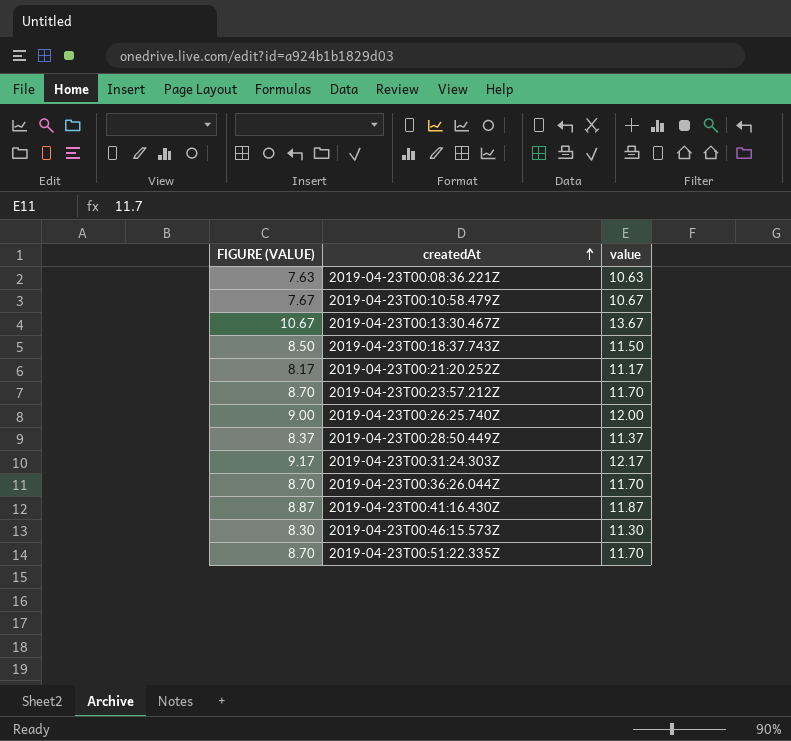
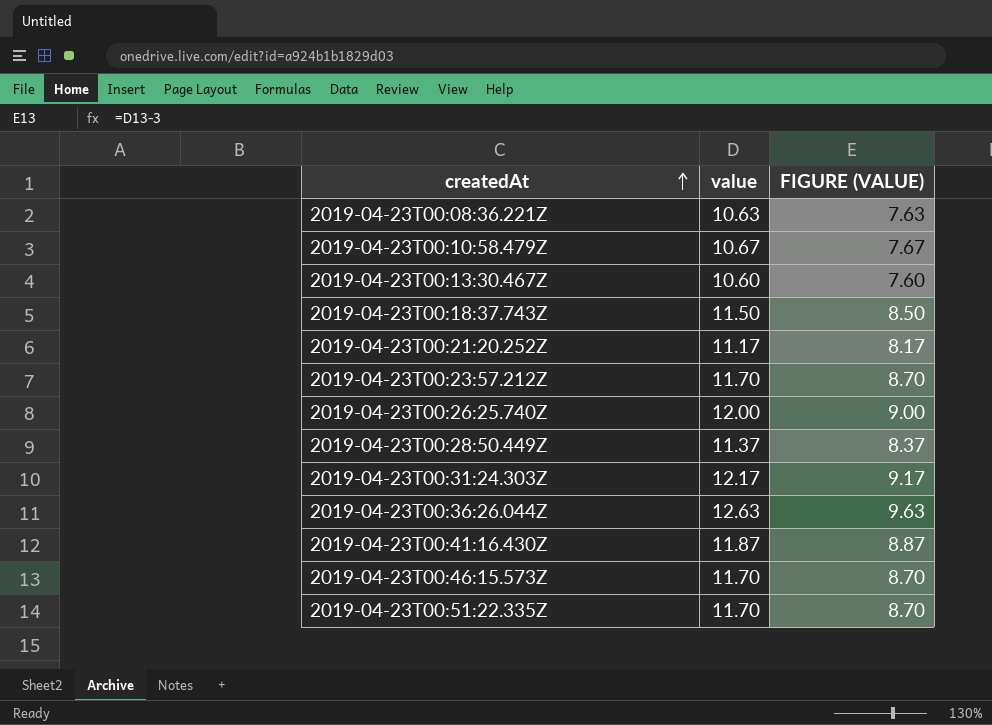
column FIGURE (VALUE) | position: 1 -> 3
2019-04-23T00:13:30.467Z | value: 13.67 -> 10.60
2019-04-23T00:13:30.467Z | FIGURE (VALUE): 10.67 -> 7.60
2019-04-23T00:36:26.044Z | value: 11.70 -> 12.63
2019-04-23T00:36:26.044Z | FIGURE (VALUE): 8.70 -> 9.63
2019-04-23T00:46:15.573Z | value: 11.30 -> 11.70
2019-04-23T00:46:15.573Z | FIGURE (VALUE): 8.30 -> 8.70

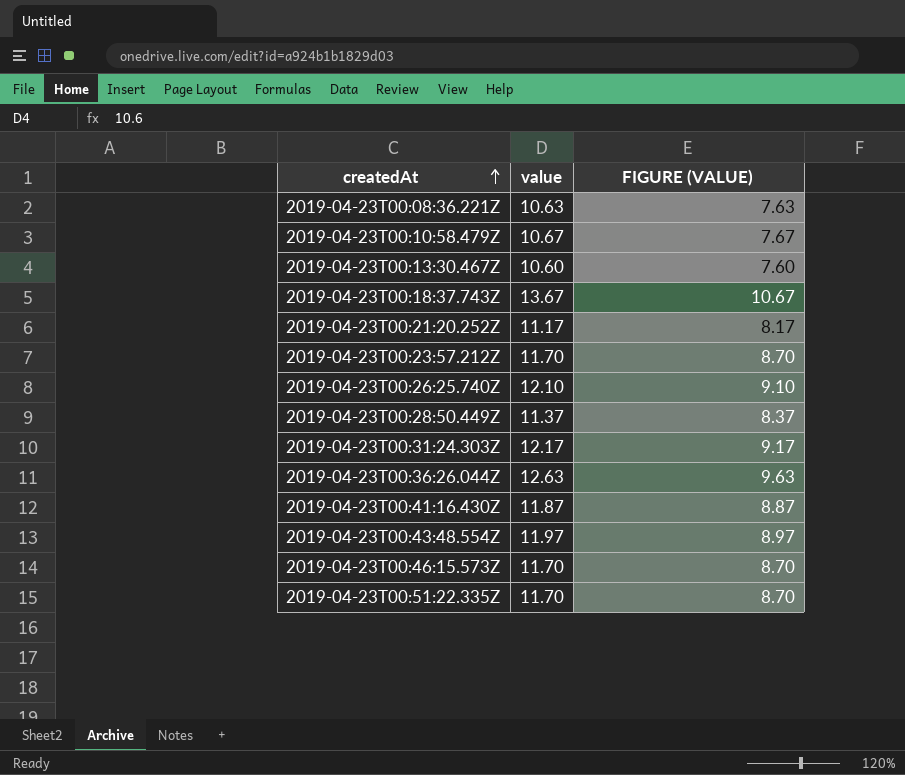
2019-04-23T00:18:37.743Z | value: 11.50 -> 13.67
2019-04-23T00:18:37.743Z | FIGURE (VALUE): 8.50 -> 10.67
2019-04-23T00:26:25.740Z | value: 12.00 -> 12.10
2019-04-23T00:26:25.740Z | FIGURE (VALUE): 9.00 -> 9.10
row 2019-04-23T00:43:48.554Z: none -> 11.97 | 8.97

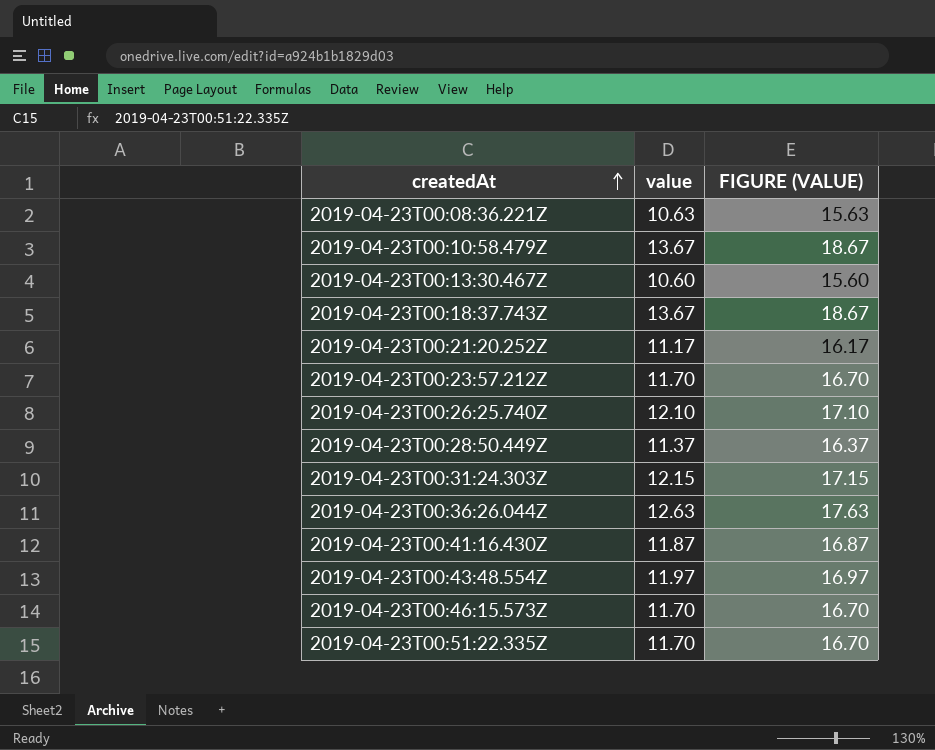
column FIGURE (VALUE) | formula: [value] - 3 -> [value] + 5
2019-04-23T00:10:58.479Z | value: 10.67 -> 13.67
2019-04-23T00:31:24.303Z | value: 12.17 -> 12.15

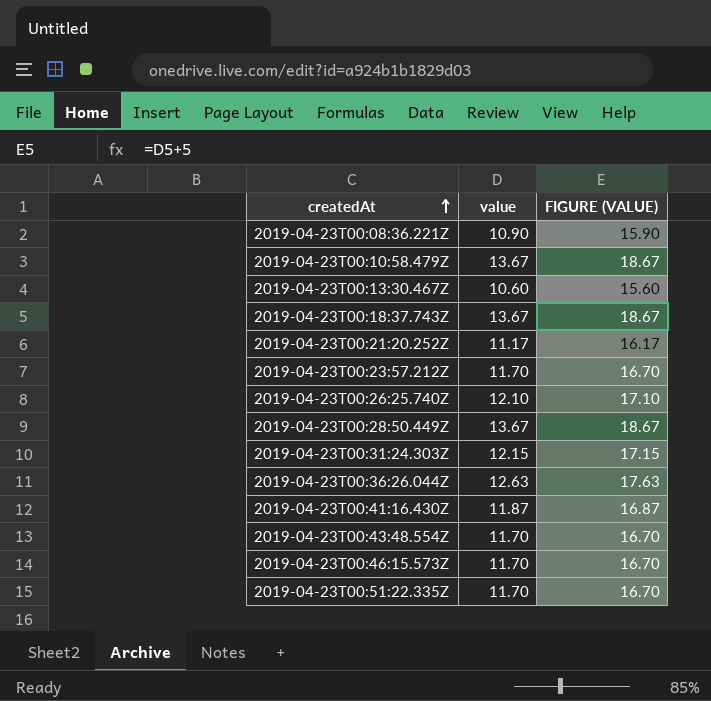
2019-04-23T00:08:36.221Z | value: 10.63 -> 10.90
2019-04-23T00:08:36.221Z | FIGURE (VALUE): 15.63 -> 15.90
2019-04-23T00:28:50.449Z | value: 11.37 -> 13.67
2019-04-23T00:28:50.449Z | FIGURE (VALUE): 16.37 -> 18.67
2019-04-23T00:43:48.554Z | value: 11.97 -> 11.70
2019-04-23T00:43:48.554Z | FIGURE (VALUE): 16.97 -> 16.70

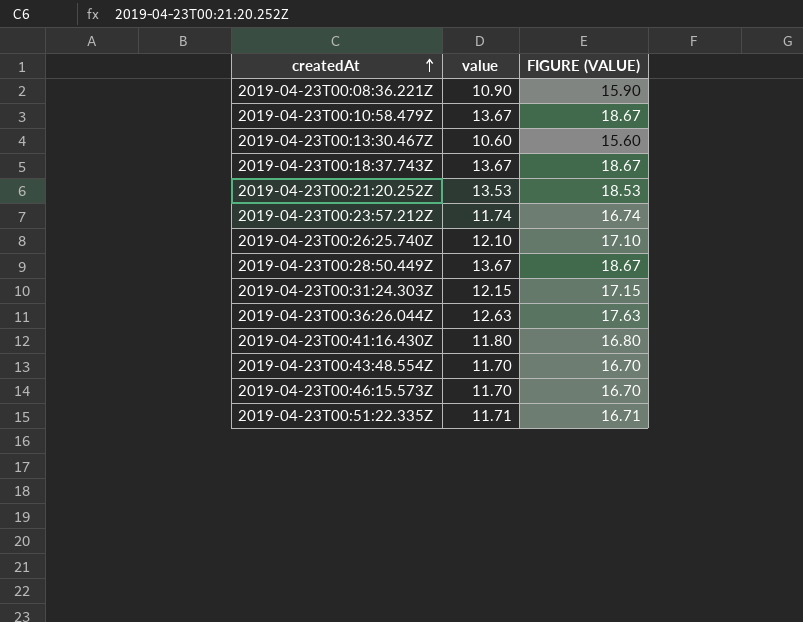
2019-04-23T00:21:20.252Z | value: 11.17 -> 13.53
2019-04-23T00:21:20.252Z | FIGURE (VALUE): 16.17 -> 18.53
2019-04-23T00:23:57.212Z | value: 11.70 -> 11.74
2019-04-23T00:23:57.212Z | FIGURE (VALUE): 16.70 -> 16.74
2019-04-23T00:41:16.430Z | value: 11.87 -> 11.80
2019-04-23T00:41:16.430Z | FIGURE (VALUE): 16.87 -> 16.80
2019-04-23T00:51:22.335Z | value: 11.70 -> 11.71
2019-04-23T00:51:22.335Z | FIGURE (VALUE): 16.70 -> 16.71

